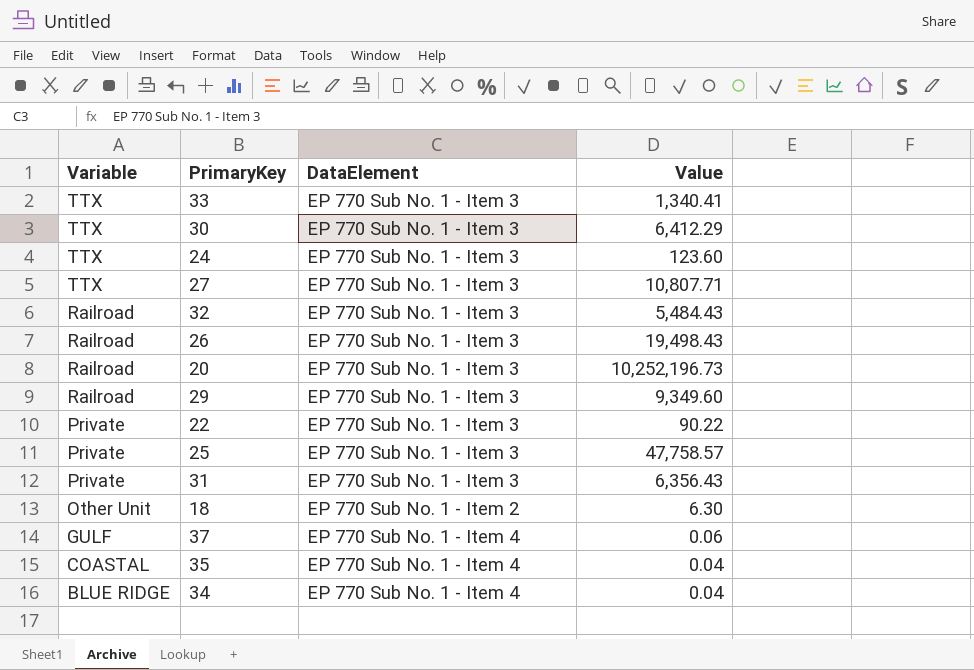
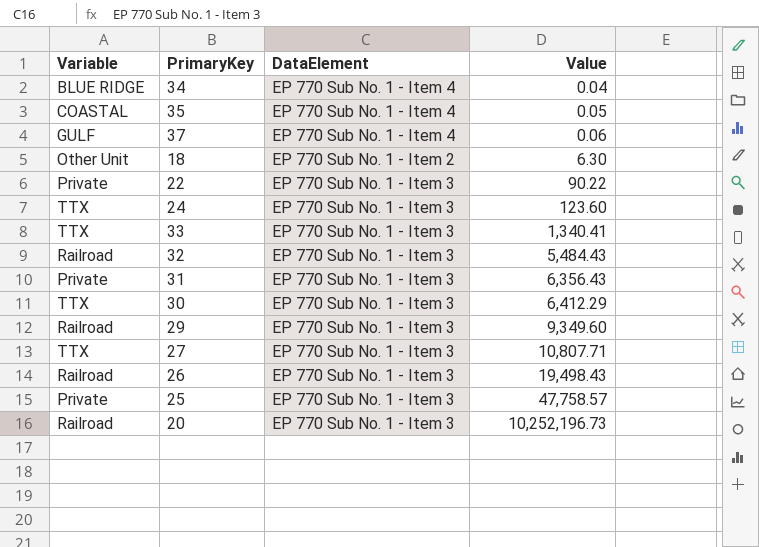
row order: Variable descending -> Value ascending
35 | Value: 0.04 -> 0.05

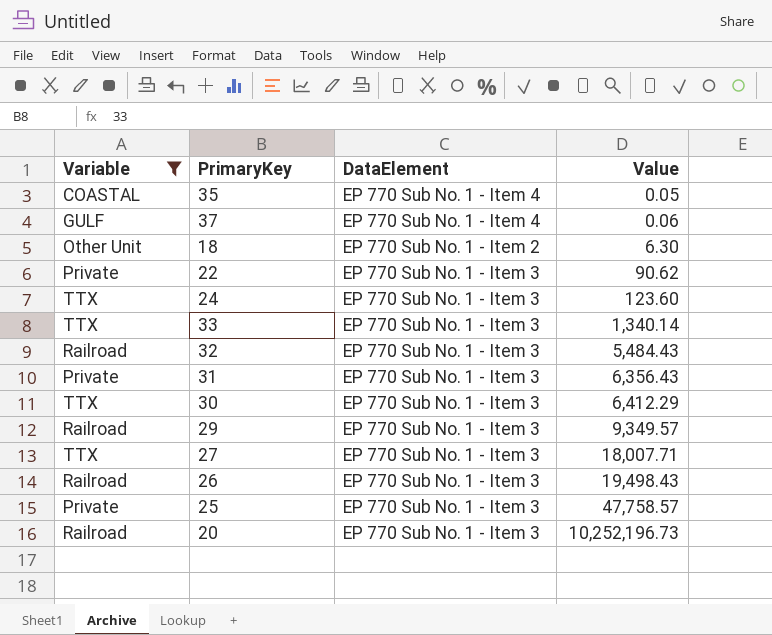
filter: none -> Variable != BLUE RIDGE
22 | Value: 90.22 -> 90.62
33 | Value: 1,340.41 -> 1,340.14
29 | Value: 9,349.60 -> 9,349.57
27 | Value: 10,807.71 -> 18,007.71

